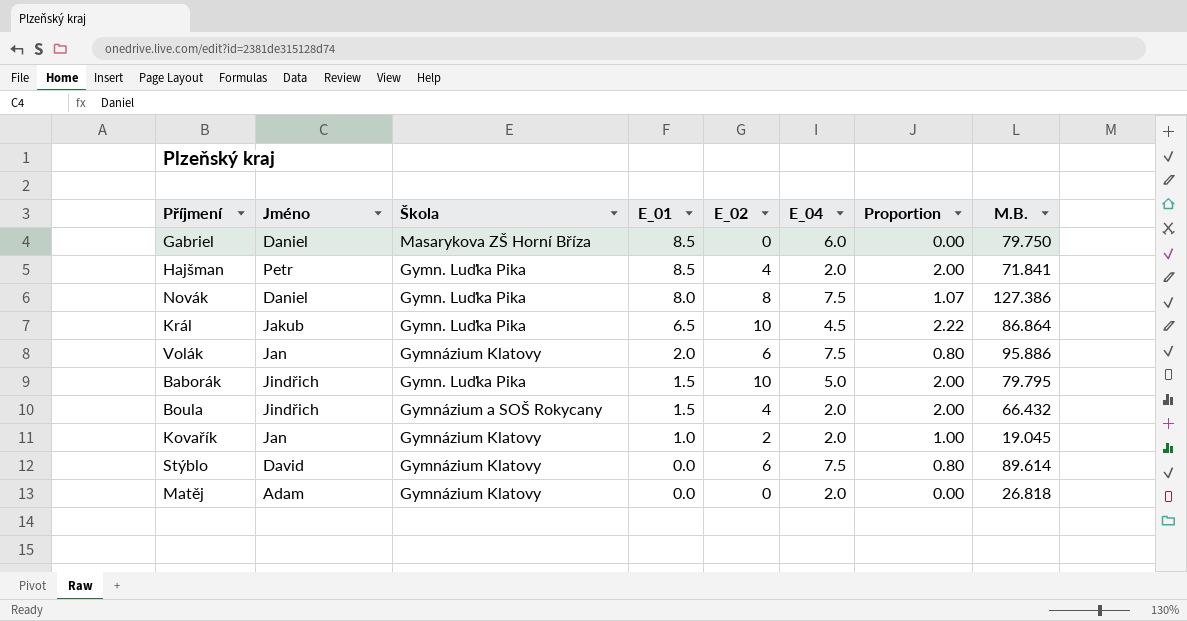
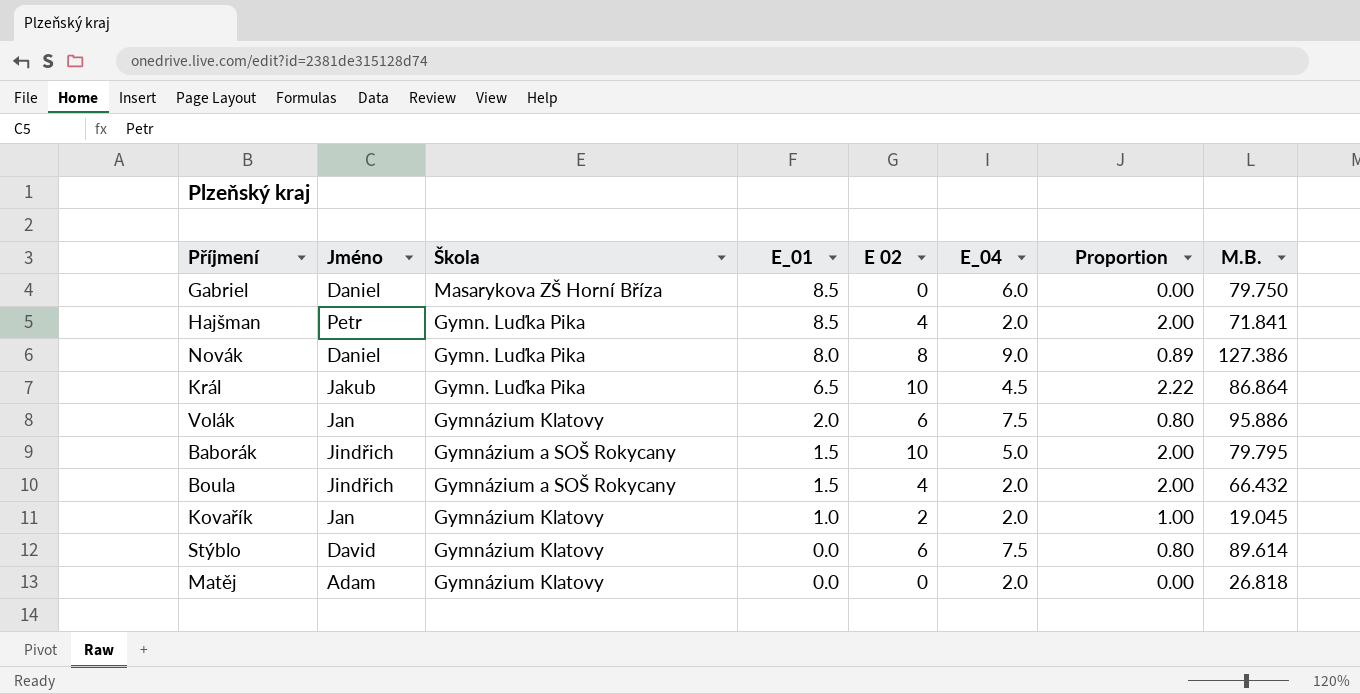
column name: E_02 -> E 02
Novák | E_04: 7.5 -> 9.0
Novák | Proportion: 1.07 -> 0.89
Baborák | Škola: Gymn. Luďka Pika -> Gymnázium a SOŠ Rokycany

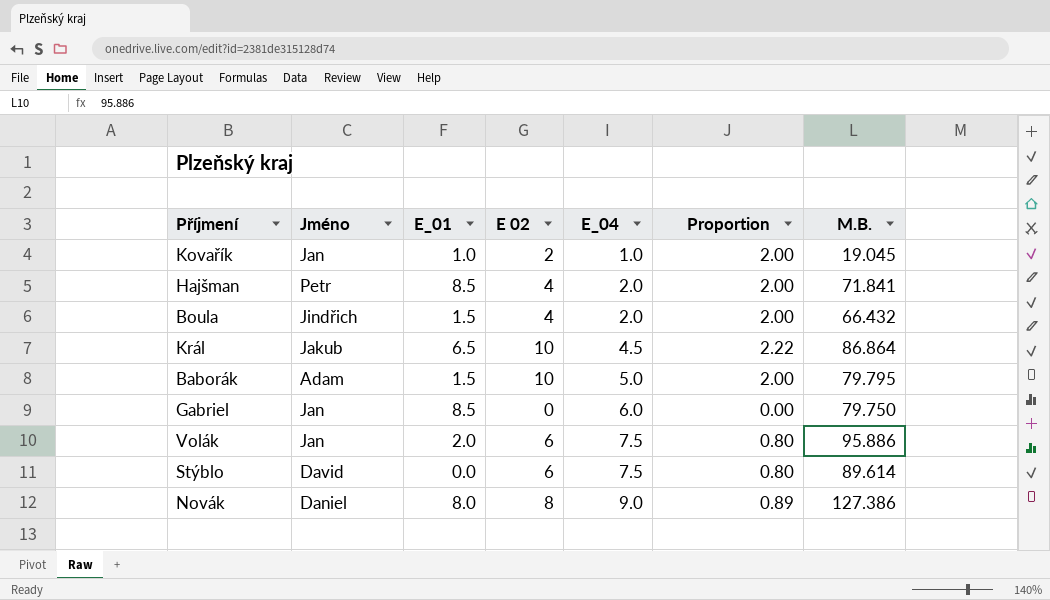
row order: E_01 descending -> E_04 ascending
column Škola | position: 3 -> none
row Matěj: Adam | Gymnázium Klatovy | 0.0 | 0 | 2.0 | 0.00 | 26.818 -> none
Kovařík | E_04: 2.0 -> 1.0
Kovařík | Proportion: 1.00 -> 2.00
Baborák | Jméno: Jindřich -> Adam
Gabriel | Jméno: Daniel -> Jan

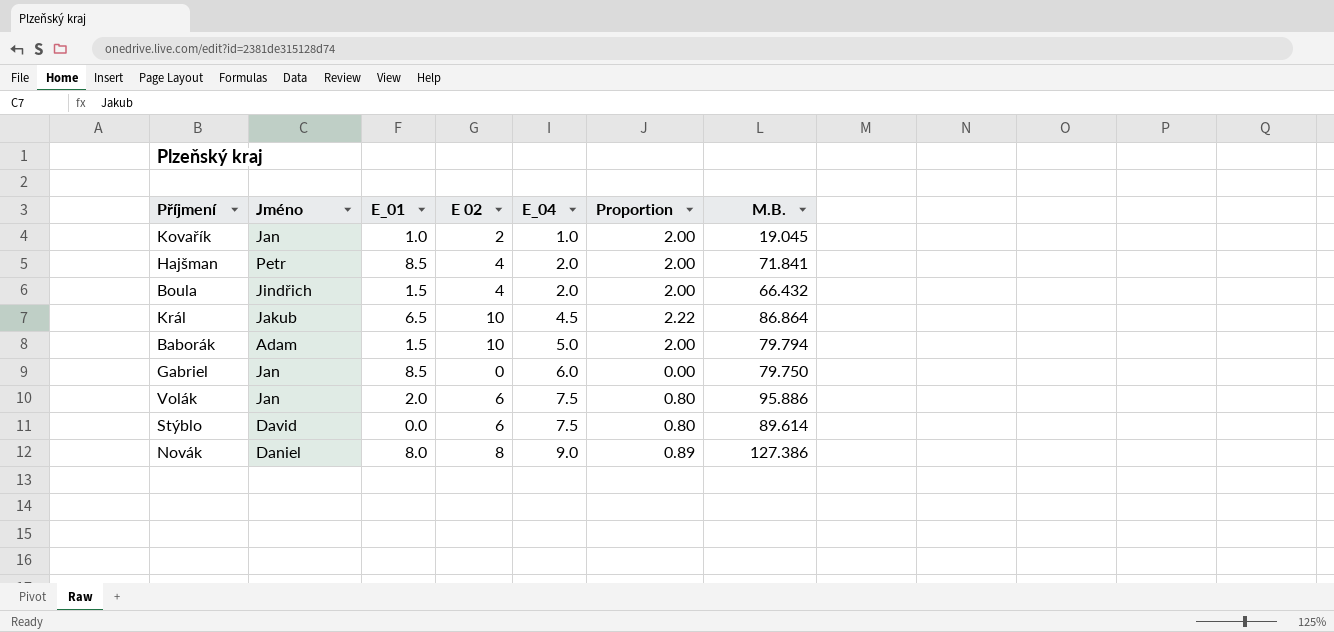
Baborák | M.B.: 79.795 -> 79.794

